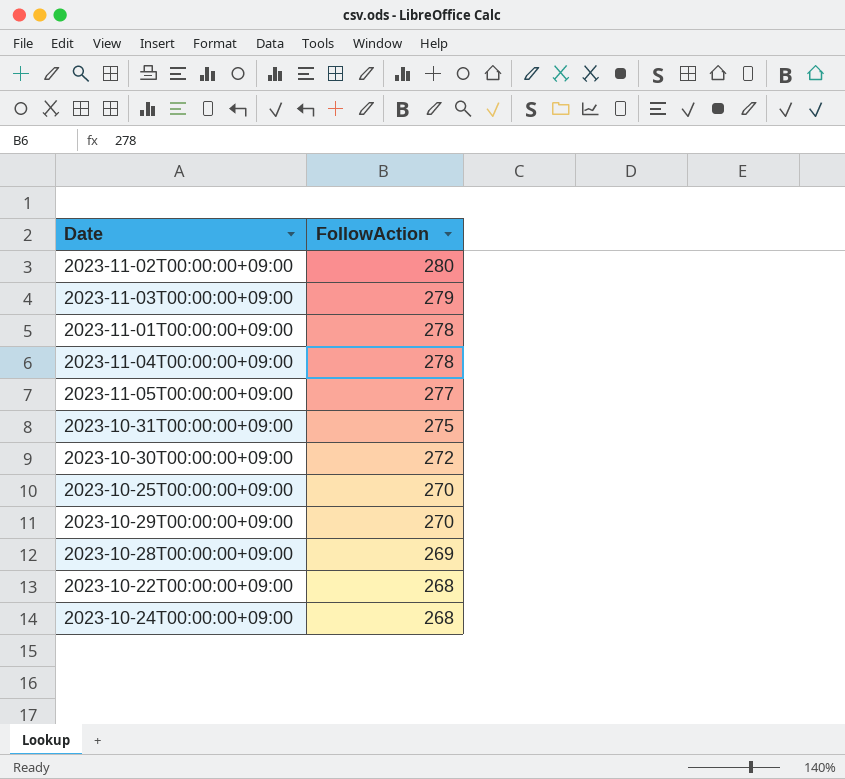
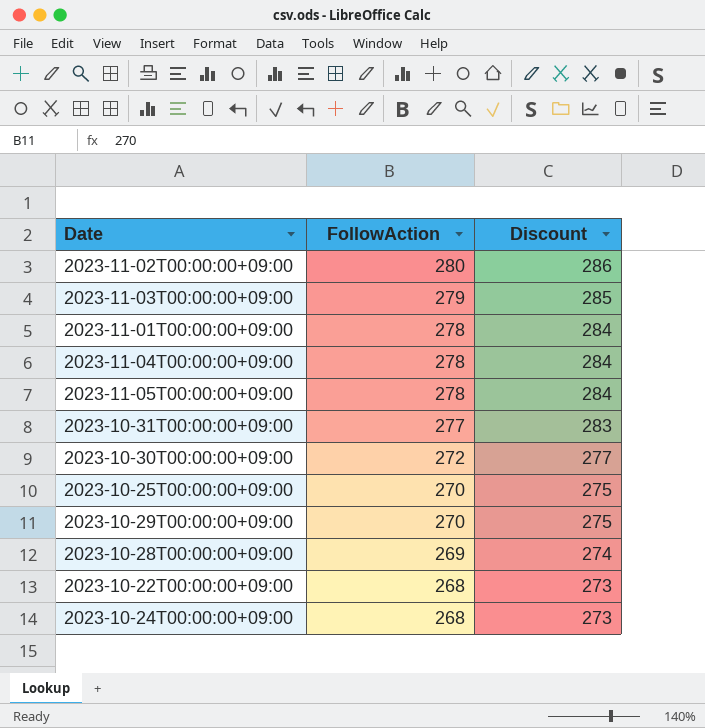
column Discount | formula: none -> [FollowAction] * 1.02
2023-11-05T00:00:00+09:00 | FollowAction: 277 -> 278
2023-10-31T00:00:00+09:00 | FollowAction: 275 -> 277

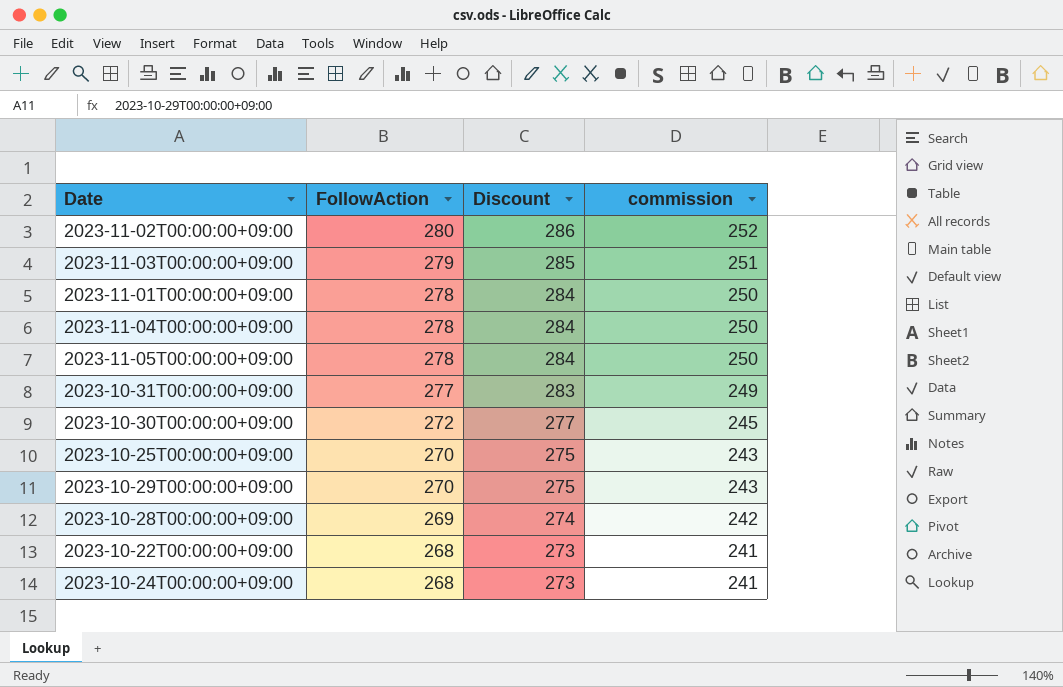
column commission | formula: none -> [FollowAction] * 0.9

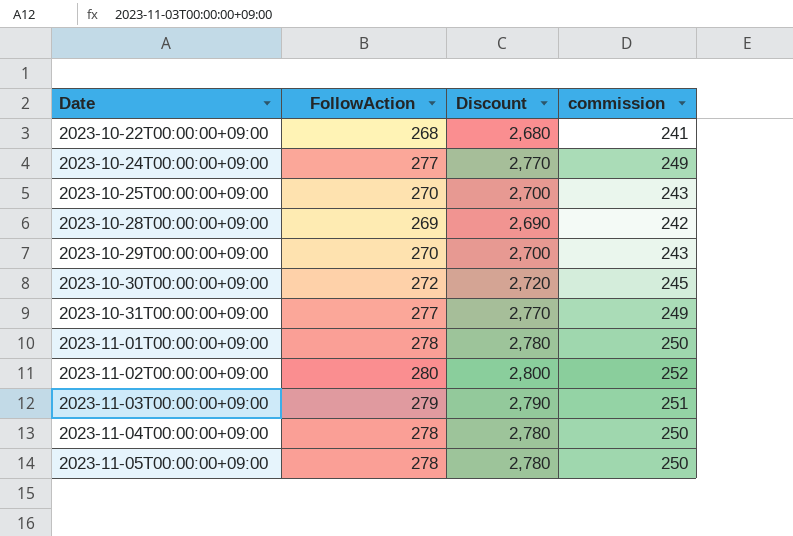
row order: FollowAction descending -> Date ascending
column Discount | formula: [FollowAction] * 1.02 -> [FollowAction] * 10
2023-10-24T00:00:00+09:00 | FollowAction: 268 -> 277
2023-10-24T00:00:00+09:00 | commission: 241 -> 249

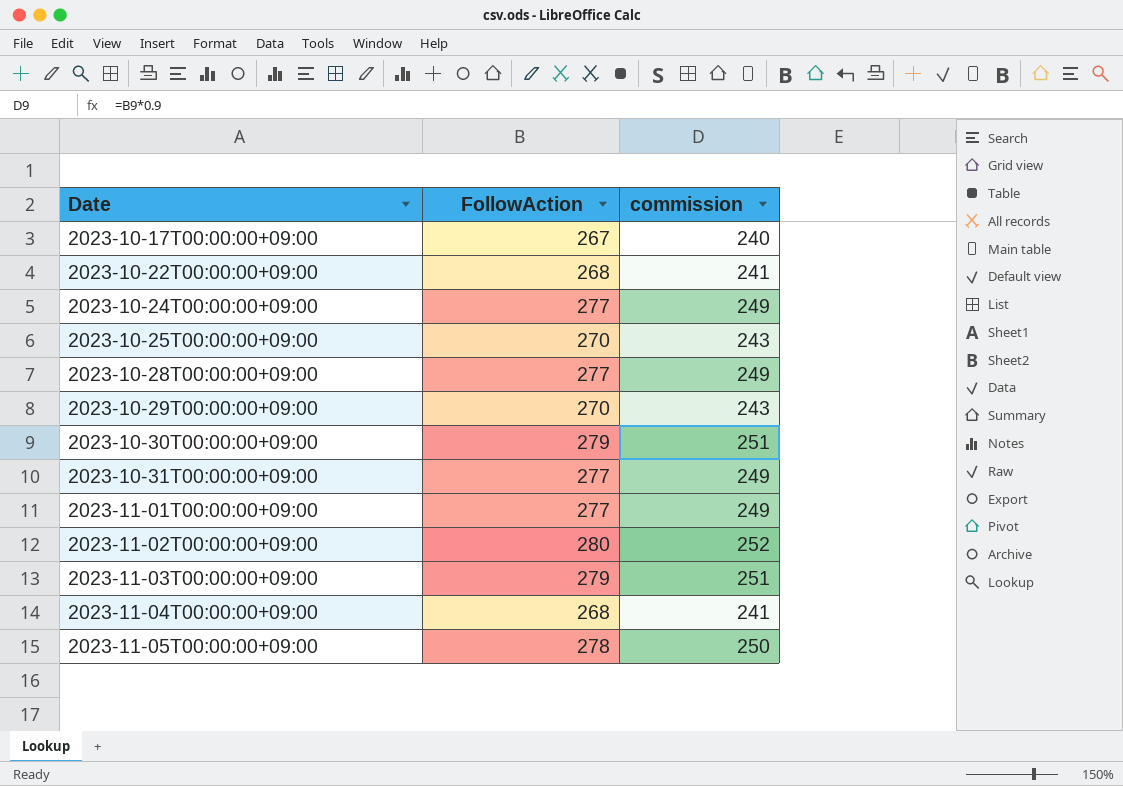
column Discount | formula: [FollowAction] * 10 -> none
row 2023-10-17T00:00:00+09:00: none -> 267 | 240
2023-10-28T00:00:00+09:00 | FollowAction: 269 -> 277
2023-10-28T00:00:00+09:00 | commission: 242 -> 249
2023-10-30T00:00:00+09:00 | FollowAction: 272 -> 279
2023-10-30T00:00:00+09:00 | commission: 245 -> 251
2023-11-01T00:00:00+09:00 | FollowAction: 278 -> 277
2023-11-01T00:00:00+09:00 | commission: 250 -> 249
2023-11-04T00:00:00+09:00 | FollowAction: 278 -> 268
2023-11-04T00:00:00+09:00 | commission: 250 -> 241

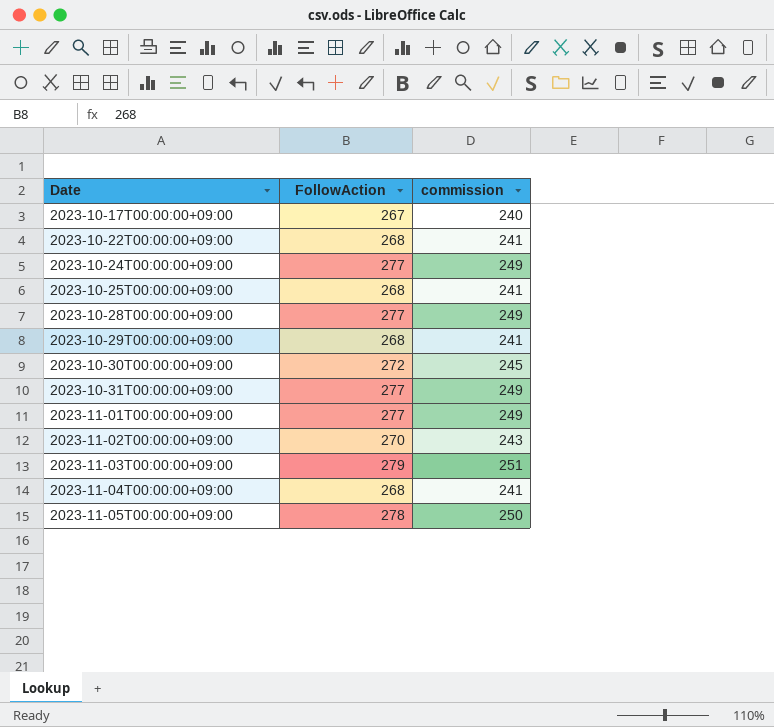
2023-10-25T00:00:00+09:00 | FollowAction: 270 -> 268
2023-10-25T00:00:00+09:00 | commission: 243 -> 241
2023-10-29T00:00:00+09:00 | FollowAction: 270 -> 268
2023-10-29T00:00:00+09:00 | commission: 243 -> 241
2023-10-30T00:00:00+09:00 | FollowAction: 279 -> 272
2023-10-30T00:00:00+09:00 | commission: 251 -> 245
2023-11-02T00:00:00+09:00 | FollowAction: 280 -> 270
2023-11-02T00:00:00+09:00 | commission: 252 -> 243

